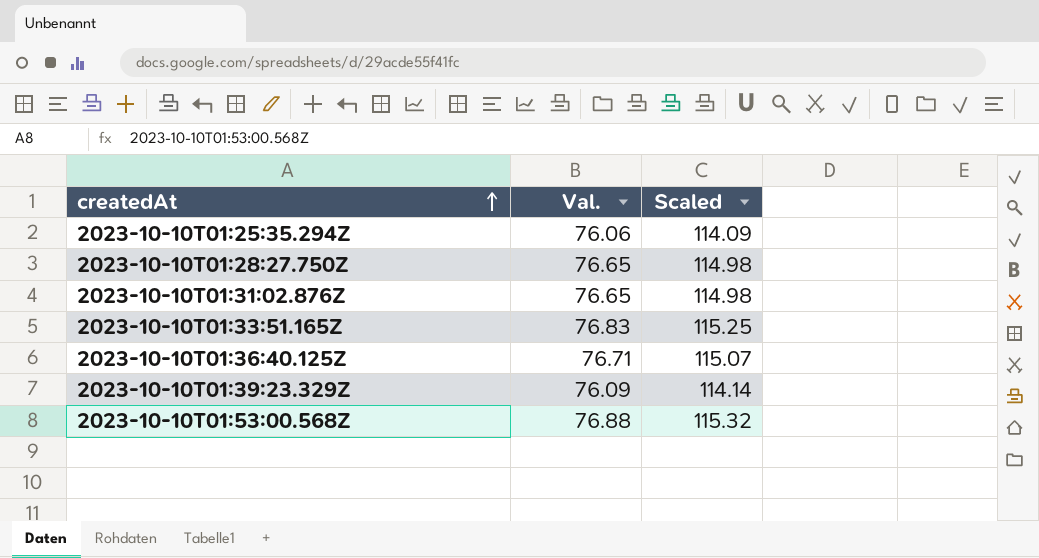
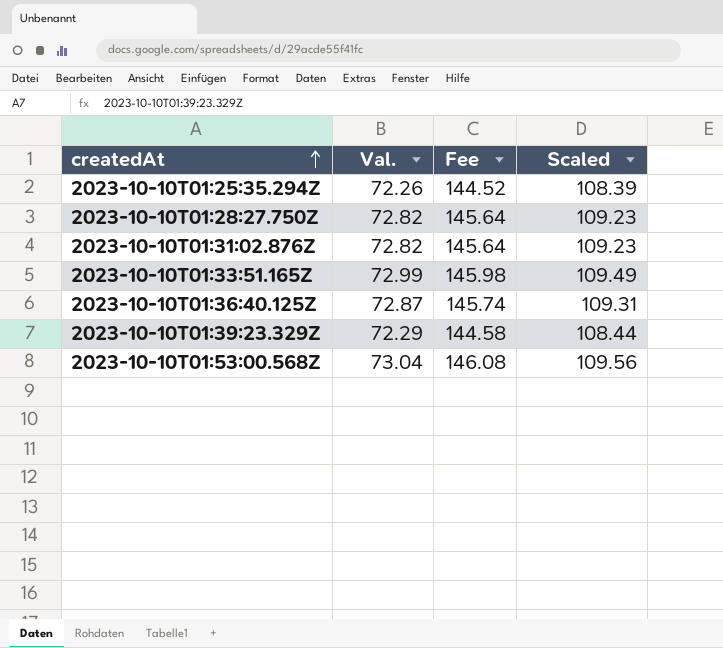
column Fee | formula: none -> [Val.] * 2
2023-10-10T01:25:35.294Z | Val.: 76.06 -> 72.26
2023-10-10T01:25:35.294Z | Scaled: 114.09 -> 108.39
2023-10-10T01:28:27.750Z | Val.: 76.65 -> 72.82
2023-10-10T01:28:27.750Z | Scaled: 114.98 -> 109.23
2023-10-10T01:31:02.876Z | Val.: 76.65 -> 72.82
2023-10-10T01:31:02.876Z | Scaled: 114.98 -> 109.23
2023-10-10T01:33:51.165Z | Val.: 76.83 -> 72.99
2023-10-10T01:33:51.165Z | Scaled: 115.25 -> 109.49
2023-10-10T01:36:40.125Z | Val.: 76.71 -> 72.87
2023-10-10T01:36:40.125Z | Scaled: 115.07 -> 109.31
2023-10-10T01:39:23.329Z | Val.: 76.09 -> 72.29
2023-10-10T01:39:23.329Z | Scaled: 114.14 -> 108.44
2023-10-10T01:53:00.568Z | Val.: 76.88 -> 73.04
2023-10-10T01:53:00.568Z | Scaled: 115.32 -> 109.56

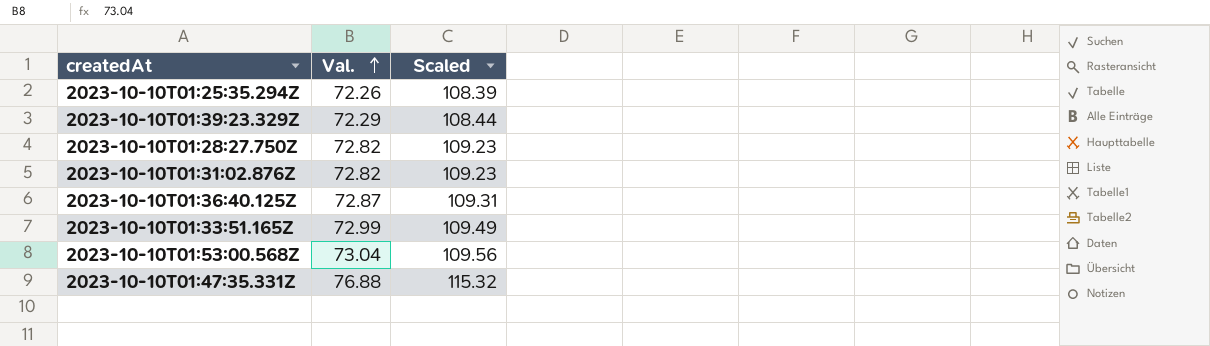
row order: createdAt ascending -> Val. ascending
column Fee | formula: [Val.] * 2 -> none
row 2023-10-10T01:47:35.331Z: none -> 76.88 | 115.32

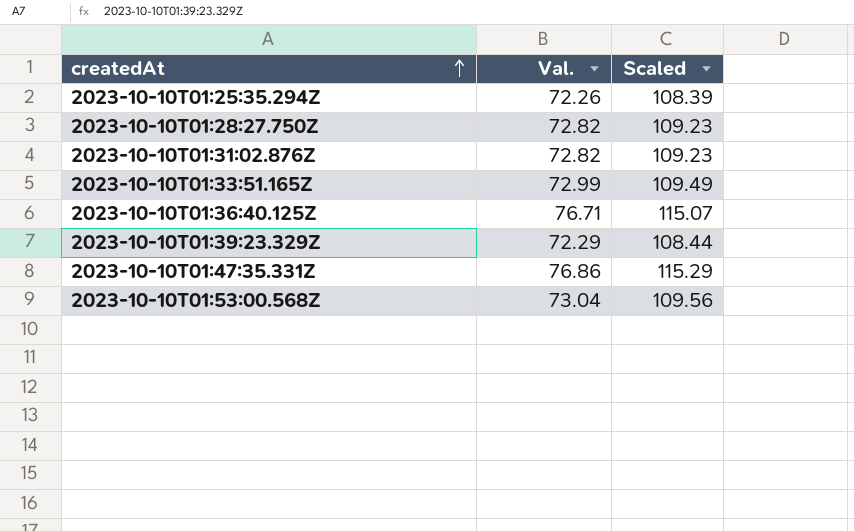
row order: Val. ascending -> createdAt ascending
2023-10-10T01:36:40.125Z | Val.: 72.87 -> 76.71
2023-10-10T01:36:40.125Z | Scaled: 109.31 -> 115.07
2023-10-10T01:47:35.331Z | Val.: 76.88 -> 76.86
2023-10-10T01:47:35.331Z | Scaled: 115.32 -> 115.29

